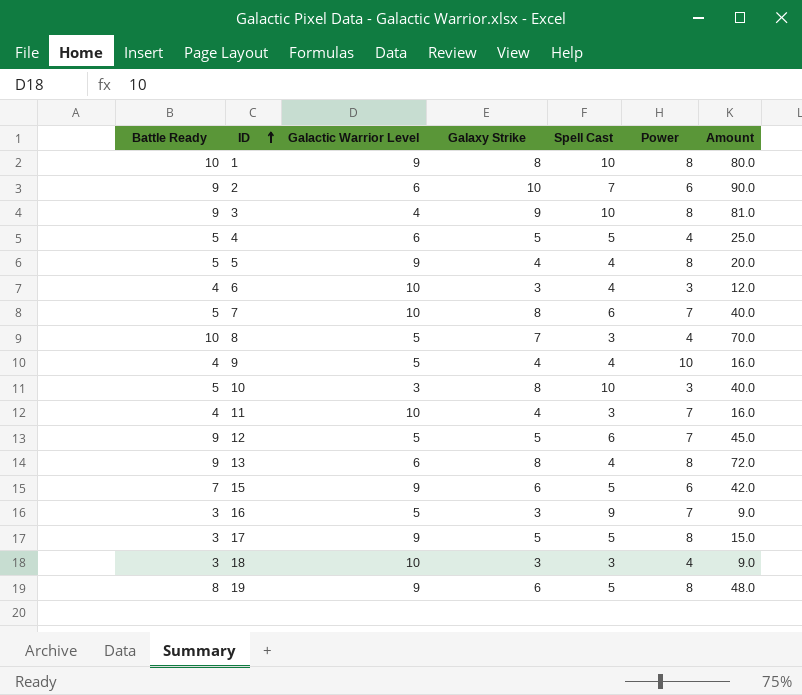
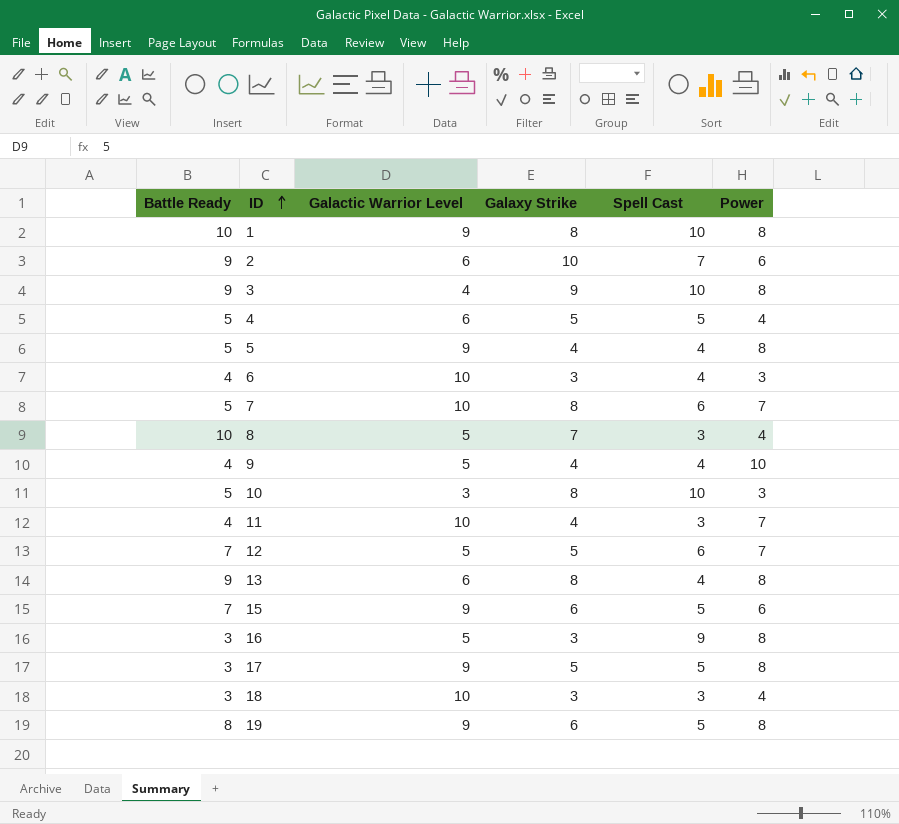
column Amount | formula: [Battle Ready] * [Galaxy Strike] -> none
12 | Battle Ready: 9 -> 7
16 | Power: 7 -> 8

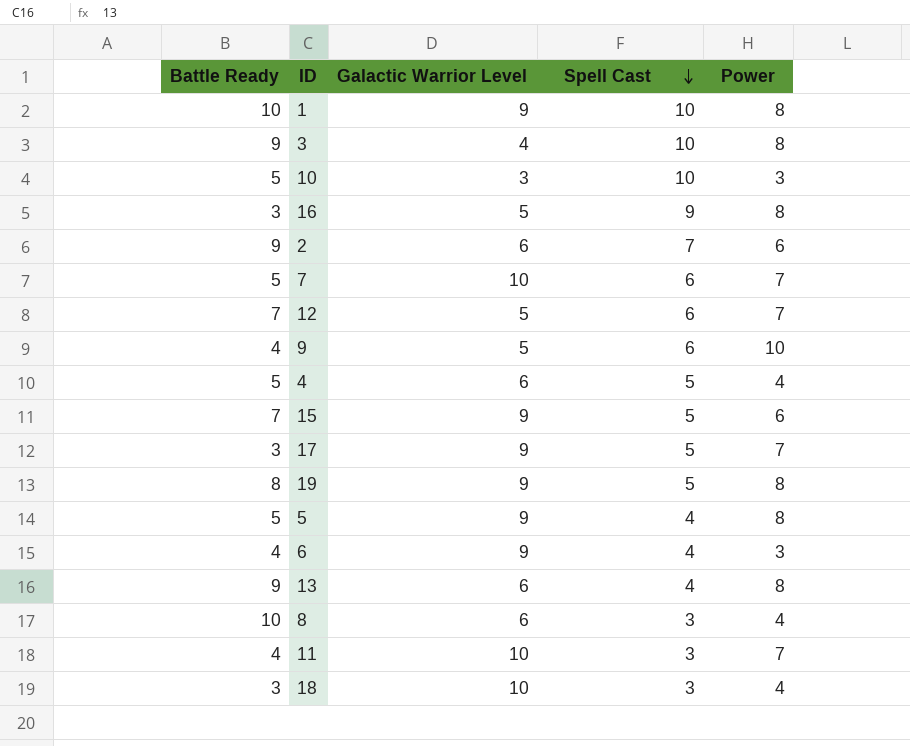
row order: ID ascending -> Spell Cast descending
column Galaxy Strike | position: 4 -> none
9 | Spell Cast: 4 -> 6
17 | Power: 8 -> 7
6 | Galactic Warrior Level: 10 -> 9
8 | Galactic Warrior Level: 5 -> 6

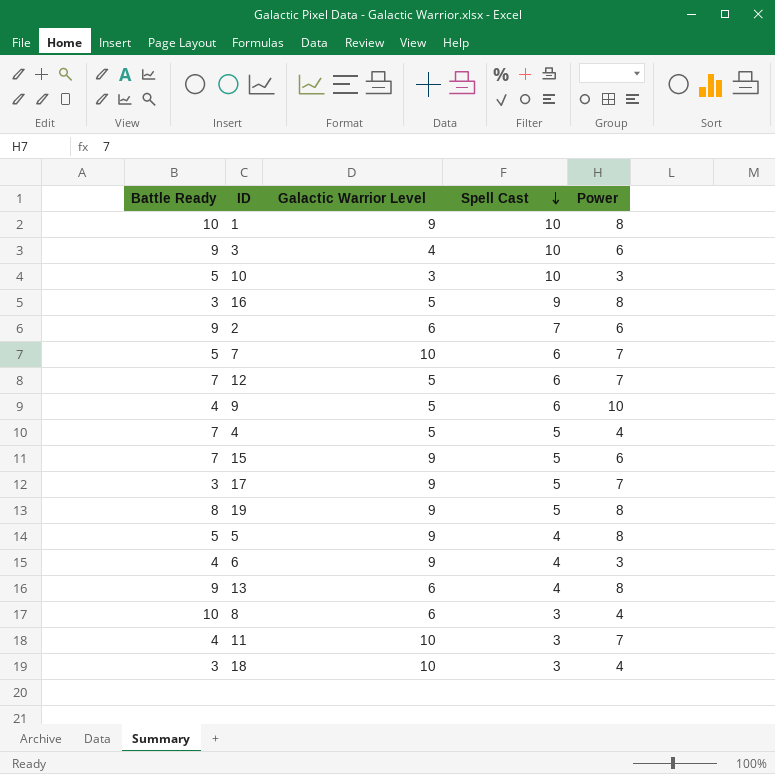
3 | Power: 8 -> 6
4 | Battle Ready: 5 -> 7
4 | Galactic Warrior Level: 6 -> 5

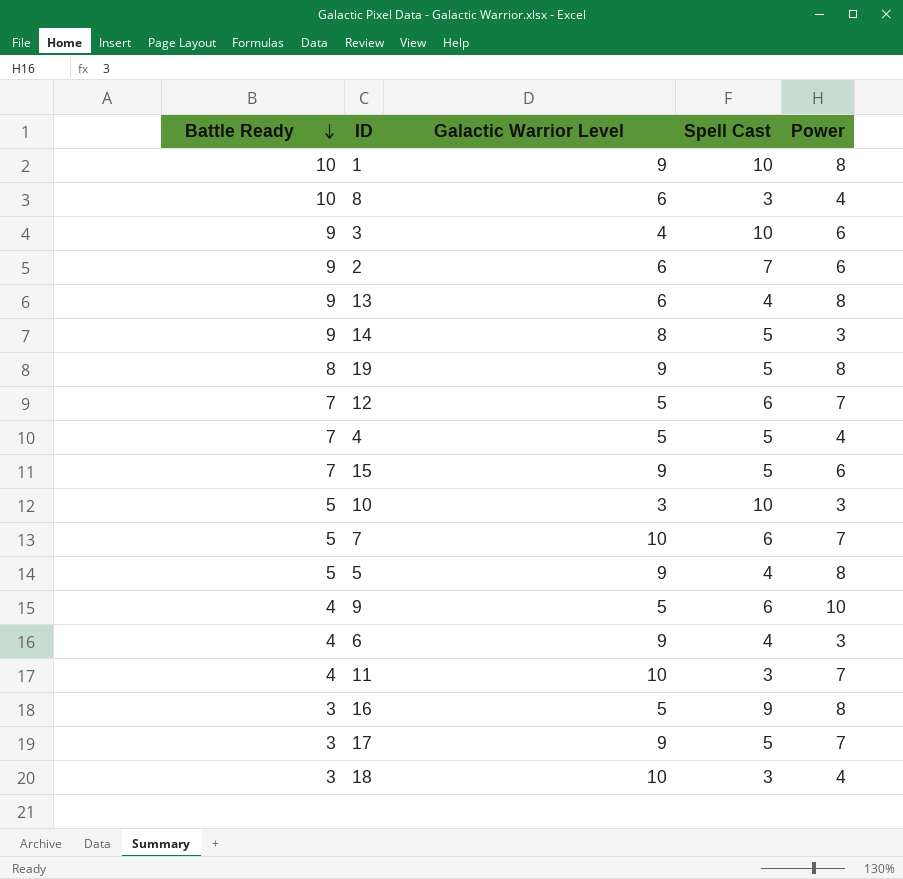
row order: Spell Cast descending -> Battle Ready descending
row 14: none -> 9 | 8 | 5 | 3

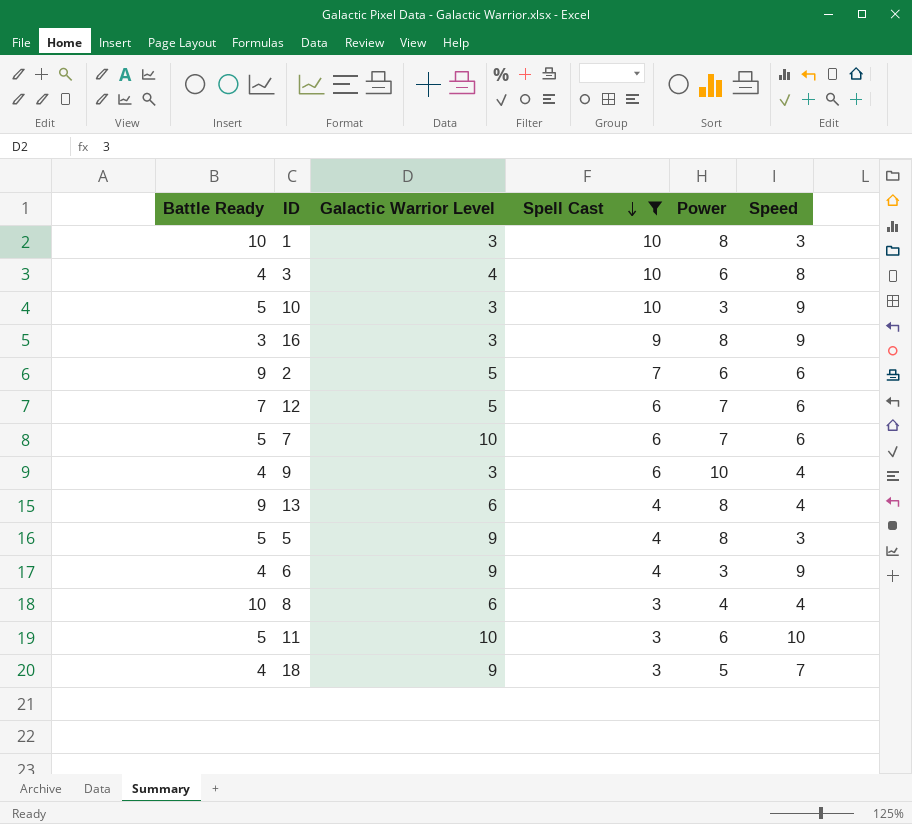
filter: none -> Spell Cast != 5
row order: Battle Ready descending -> Spell Cast descending
column Speed | position: none -> 6
1 | Galactic Warrior Level: 9 -> 3
3 | Battle Ready: 9 -> 4
16 | Galactic Warrior Level: 5 -> 3
2 | Galactic Warrior Level: 6 -> 5
9 | Galactic Warrior Level: 5 -> 3
11 | Battle Ready: 4 -> 5
11 | Power: 7 -> 6
18 | Battle Ready: 3 -> 4
18 | Galactic Warrior Level: 10 -> 9
18 | Power: 4 -> 5

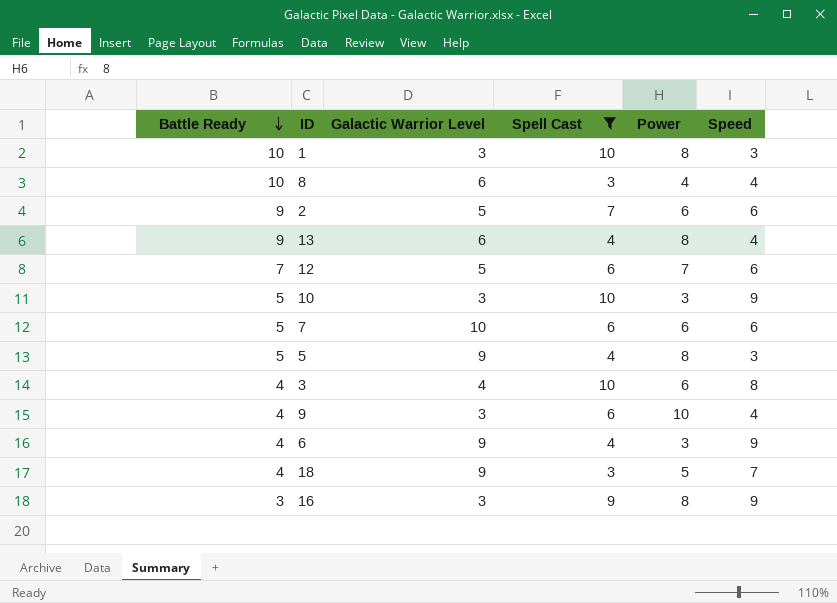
row order: Spell Cast descending -> Battle Ready descending
row 11: 5 | 10 | 3 | 6 | 10 -> none
7 | Power: 7 -> 6

